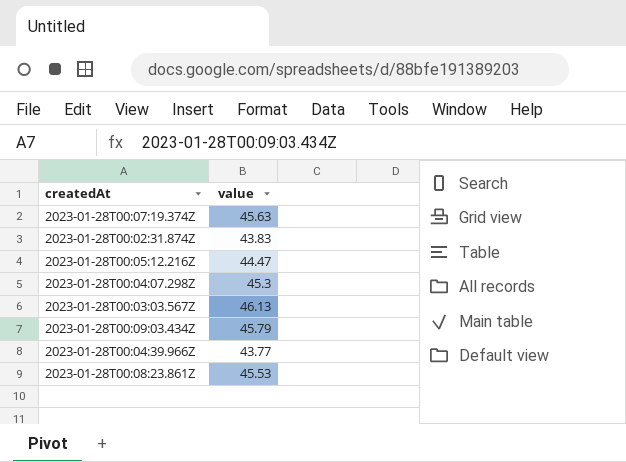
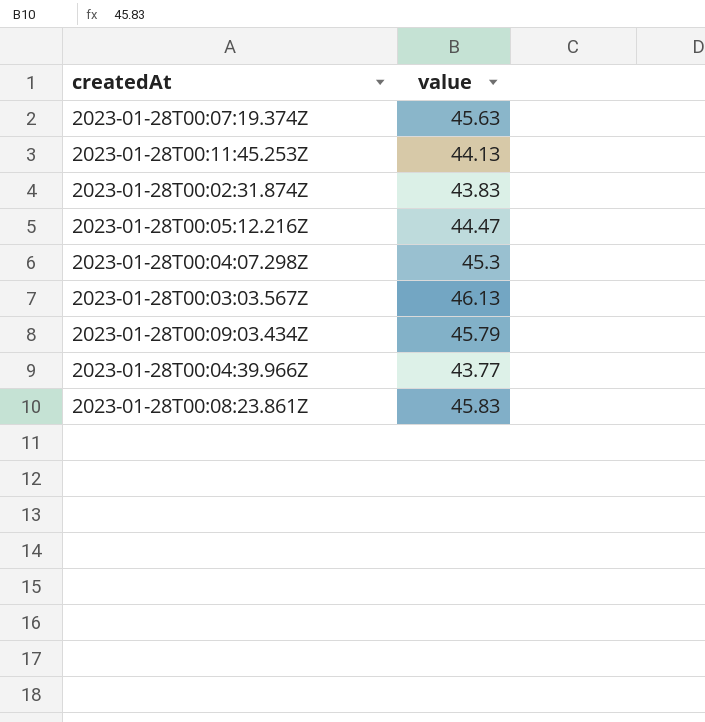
row 2023-01-28T00:11:45.253Z: none -> 44.13
2023-01-28T00:08:23.861Z | value: 45.53 -> 45.83

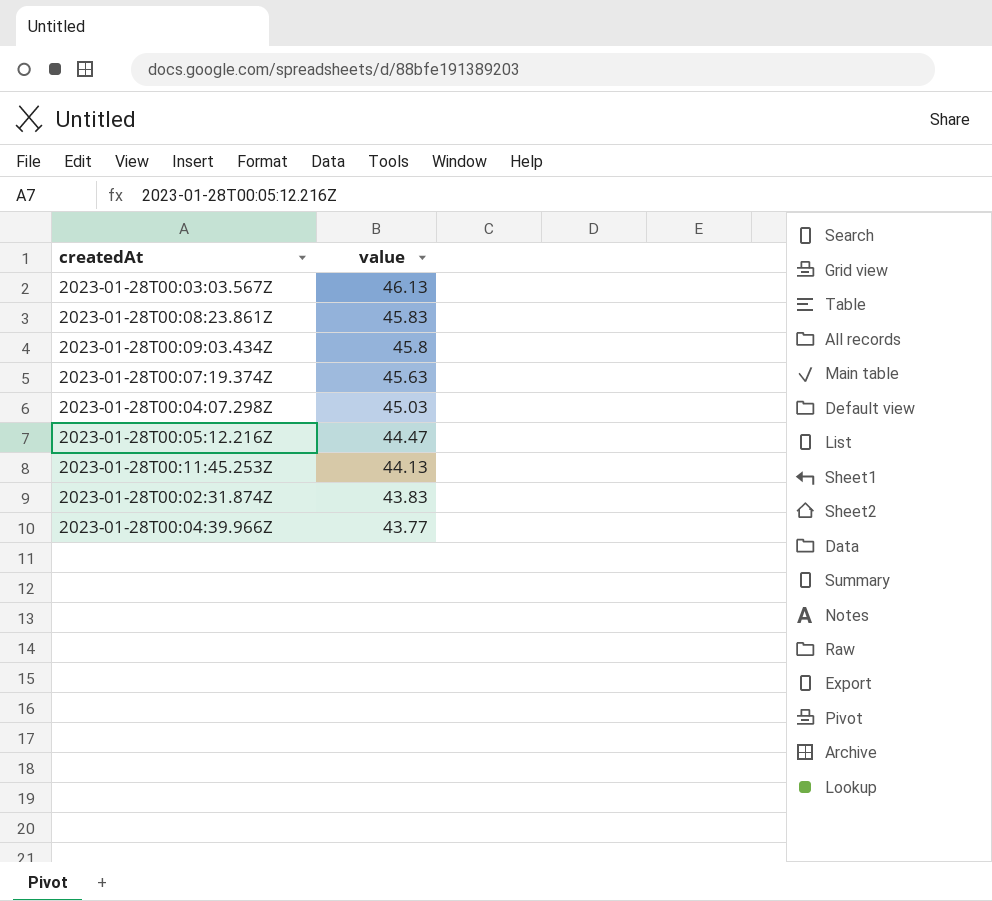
row order: none -> value descending
2023-01-28T00:09:03.434Z | value: 45.79 -> 45.8
2023-01-28T00:04:07.298Z | value: 45.3 -> 45.03

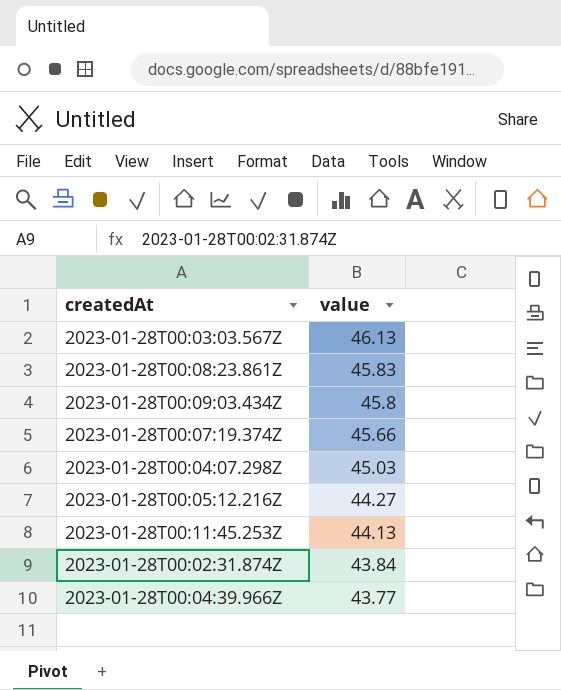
2023-01-28T00:07:19.374Z | value: 45.63 -> 45.66
2023-01-28T00:05:12.216Z | value: 44.47 -> 44.27
2023-01-28T00:02:31.874Z | value: 43.83 -> 43.84

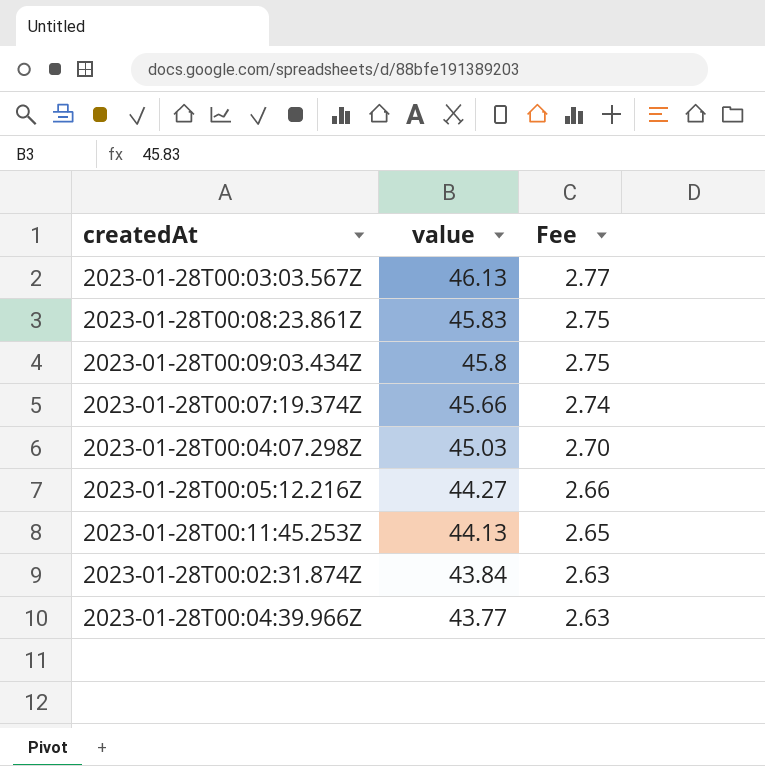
column Fee | formula: none -> [value] * 0.06

